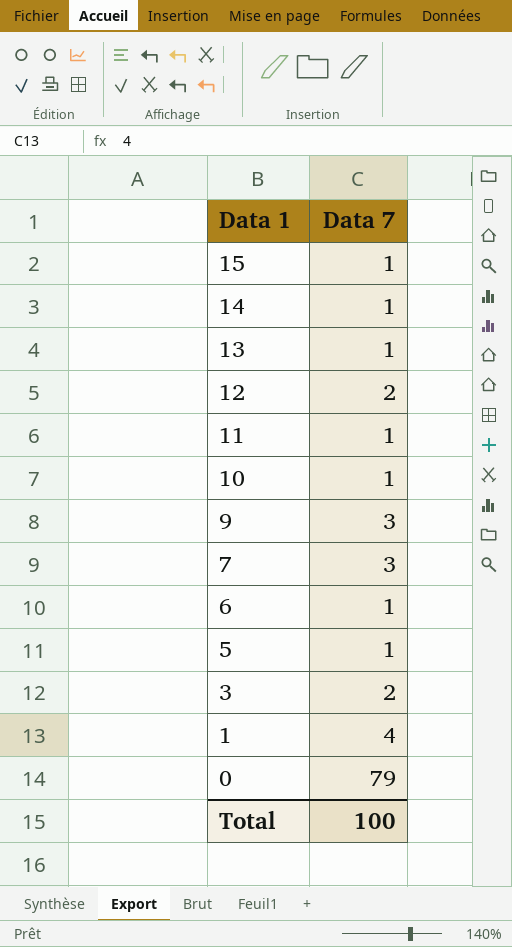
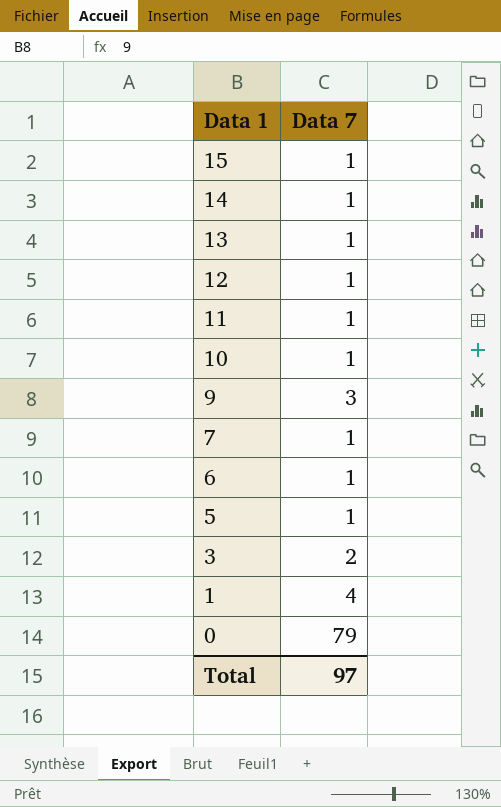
12 | Data 7: 2 -> 1
7 | Data 7: 3 -> 1
Total | Data 7: 100 -> 97

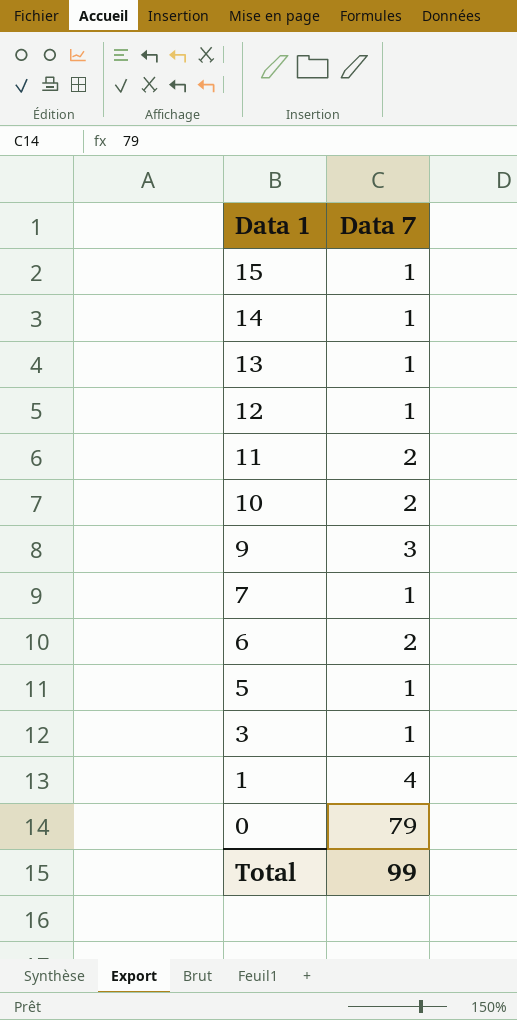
11 | Data 7: 1 -> 2
10 | Data 7: 1 -> 2
6 | Data 7: 1 -> 2
3 | Data 7: 2 -> 1
Total | Data 7: 97 -> 99

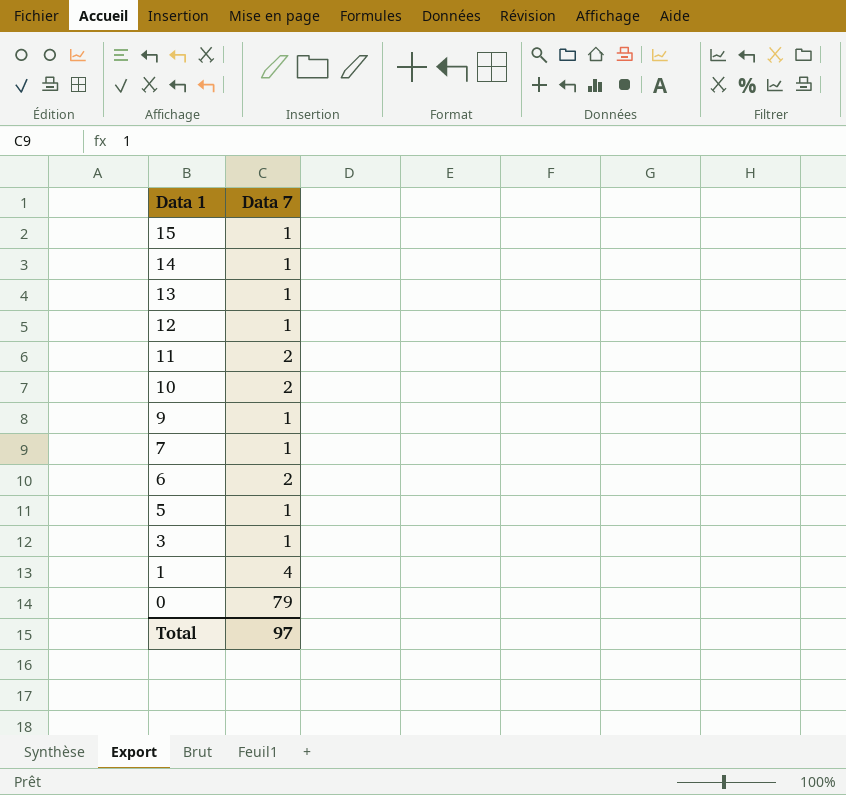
9 | Data 7: 3 -> 1
Total | Data 7: 99 -> 97

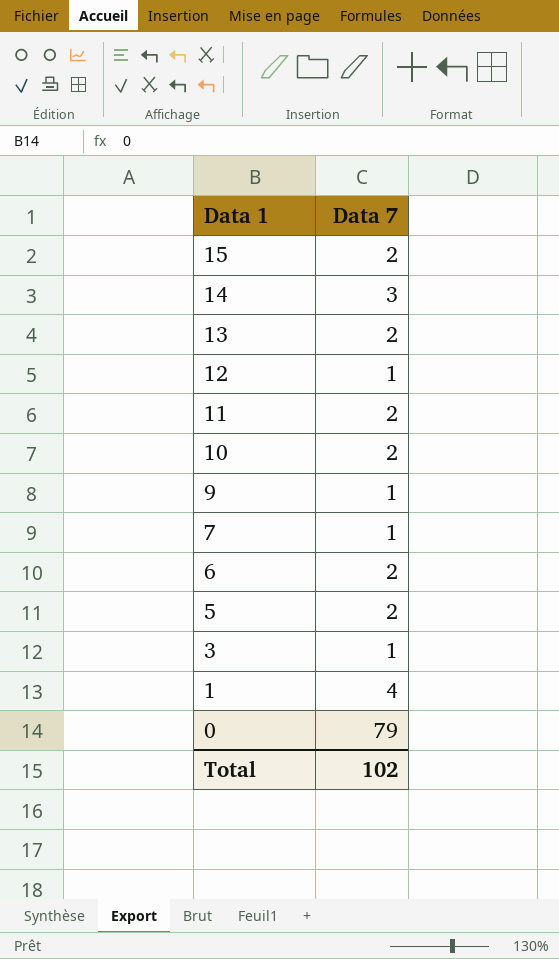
15 | Data 7: 1 -> 2
14 | Data 7: 1 -> 3
13 | Data 7: 1 -> 2
5 | Data 7: 1 -> 2
Total | Data 7: 97 -> 102

